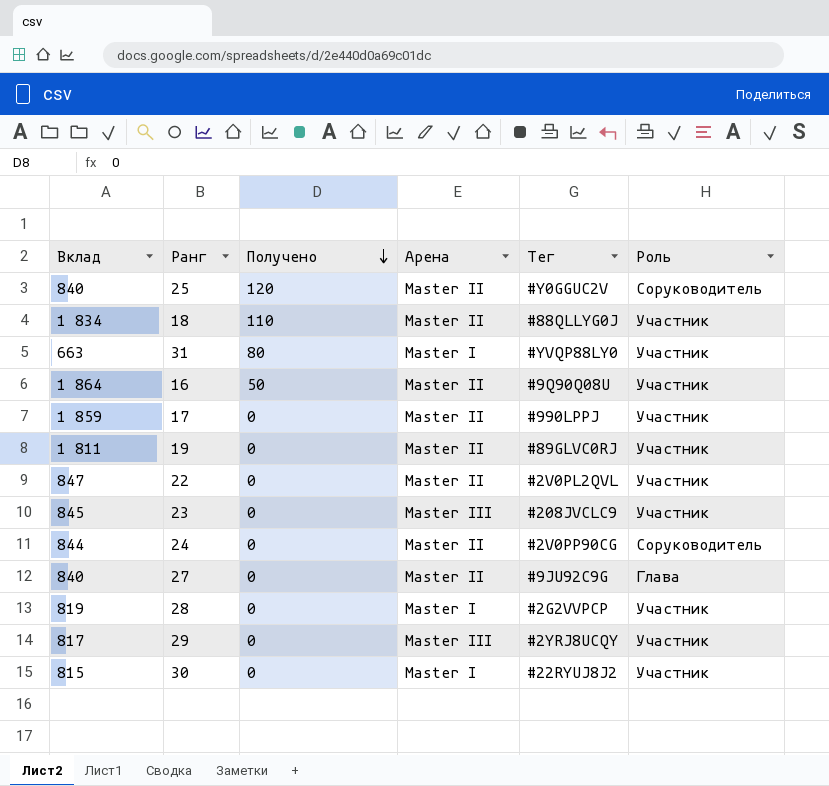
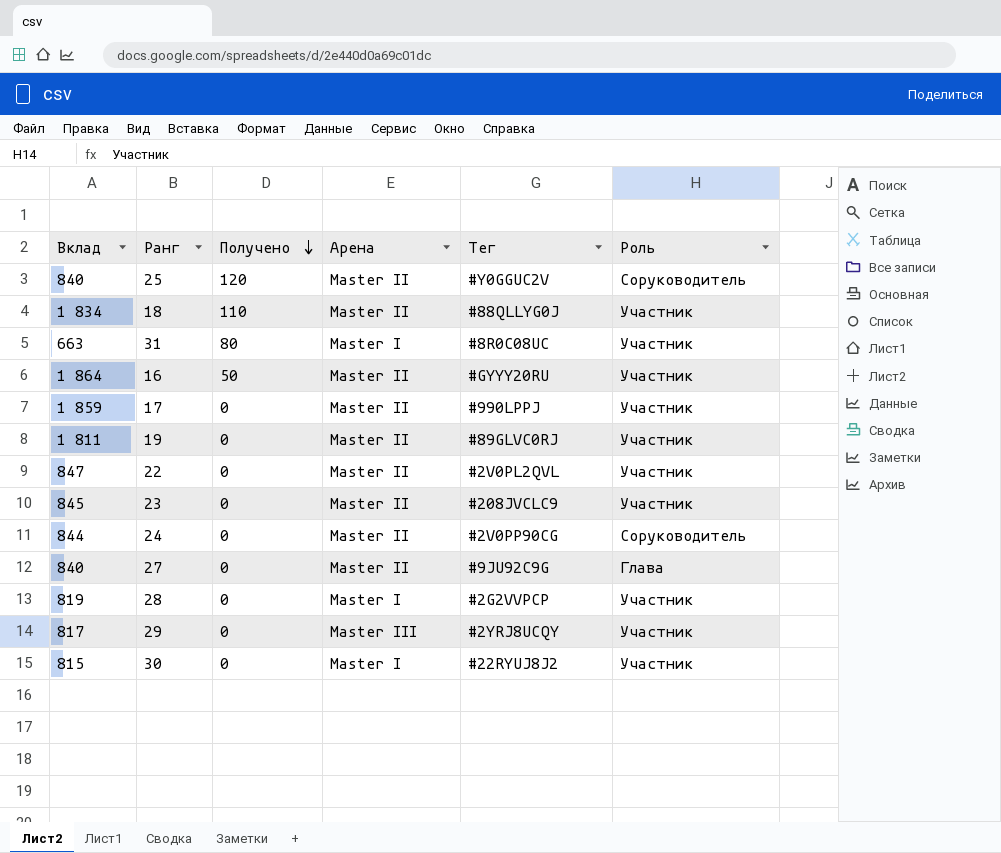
31 | Тег: #YVQP88LY0 -> #8R0C08UC
16 | Тег: #9Q90Q08U -> #GYYY20RU
23 | Арена: Master III -> Master II

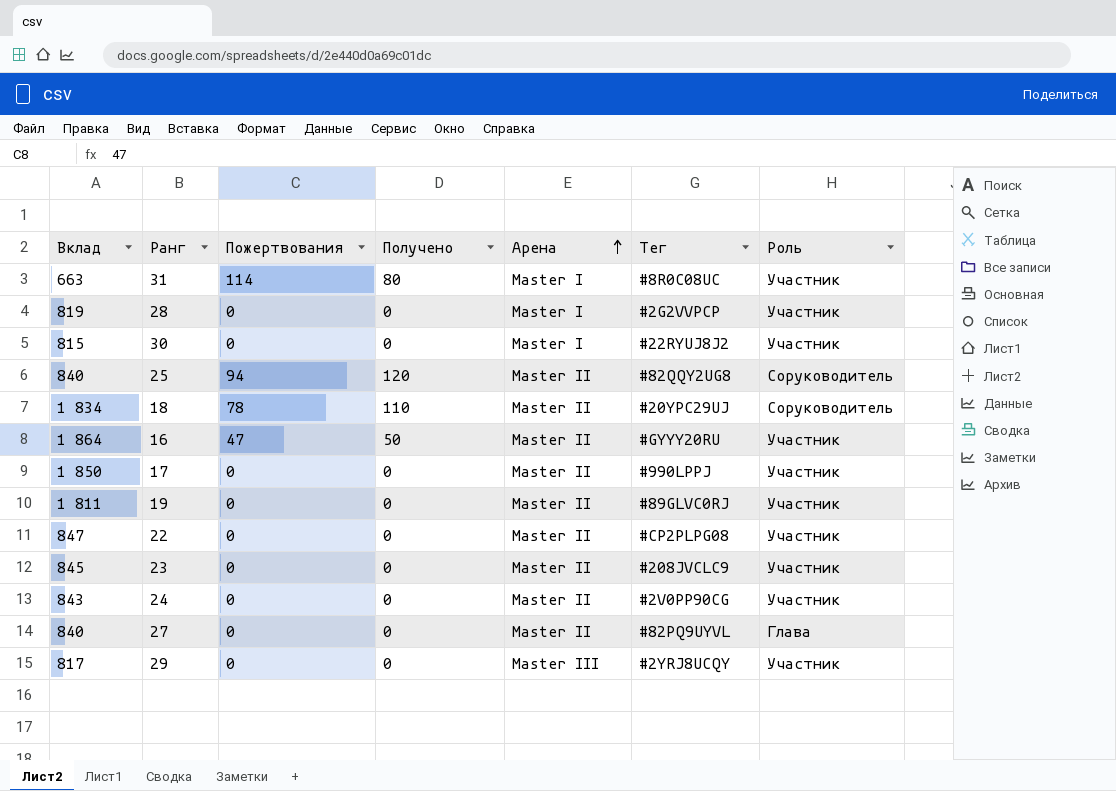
row order: Получено descending -> Арена ascending
column Пожертвования | position: none -> 3
25 | Тег: #Y0GGUC2V -> #82QQY2UG8
18 | Тег: #88QLLYG0J -> #20YPC29UJ
18 | Роль: Участник -> Соруководитель
17 | Вклад: 1 859 -> 1 850
22 | Тег: #2V0PL2QVL -> #CP2PLPG08
24 | Вклад: 844 -> 843
24 | Роль: Соруководитель -> Участник
27 | Тег: #9JU92C9G -> #82PQ9UYVL

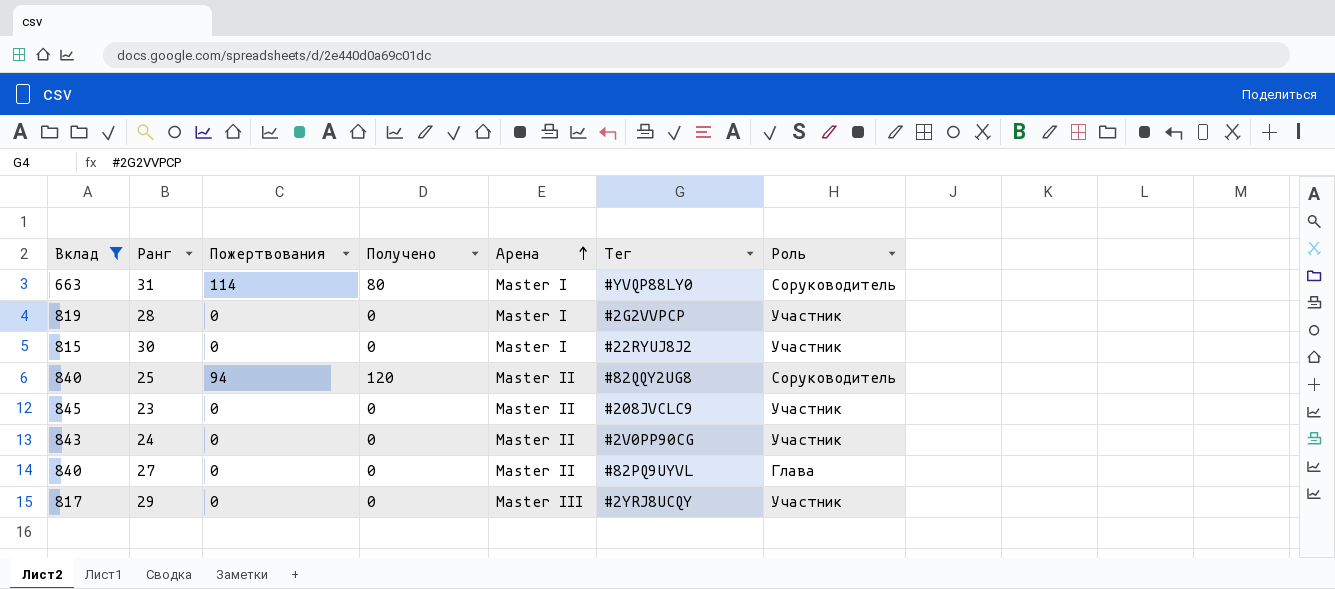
filter: none -> Вклад <= 845
31 | Тег: #8R0C08UC -> #YVQP88LY0
31 | Роль: Участник -> Соруководитель

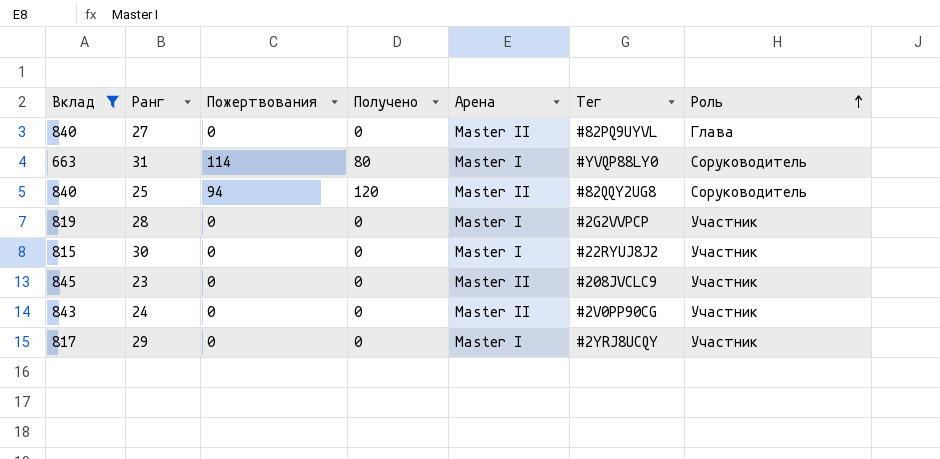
row order: Арена ascending -> Роль ascending
29 | Арена: Master III -> Master I

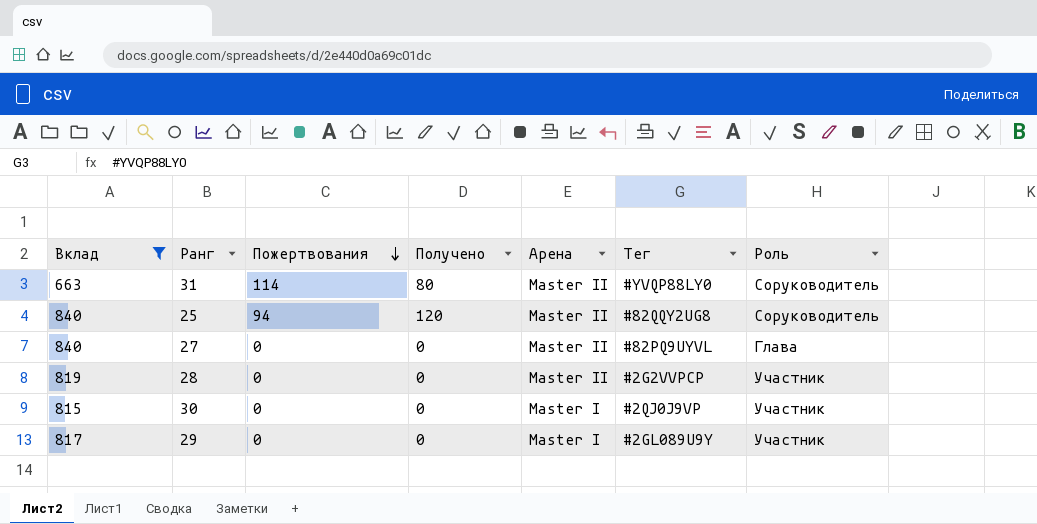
row order: Роль ascending -> Пожертвования descending
row 23: 845 | 0 | 0 | Master II | #208JVCLC9 | Участник -> none
row 24: 843 | 0 | 0 | Master II | #2V0PP90CG | Участник -> none
31 | Арена: Master I -> Master II
28 | Арена: Master I -> Master II
30 | Тег: #22RYUJ8J2 -> #2QJ0J9VP
29 | Тег: #2YRJ8UCQY -> #2GL089U9Y

